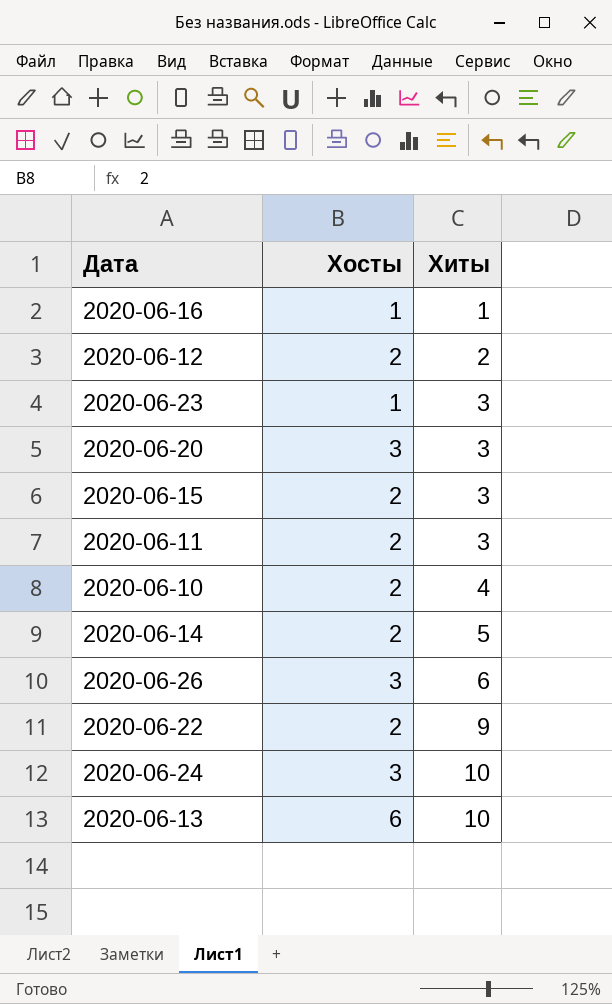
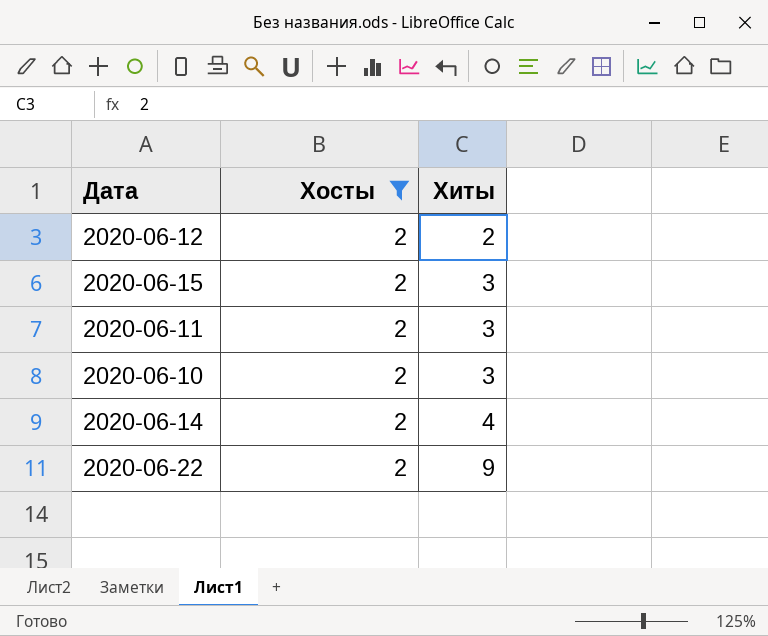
filter: none -> Хосты = 2
2020-06-10 | Хиты: 4 -> 3
2020-06-14 | Хиты: 5 -> 4

